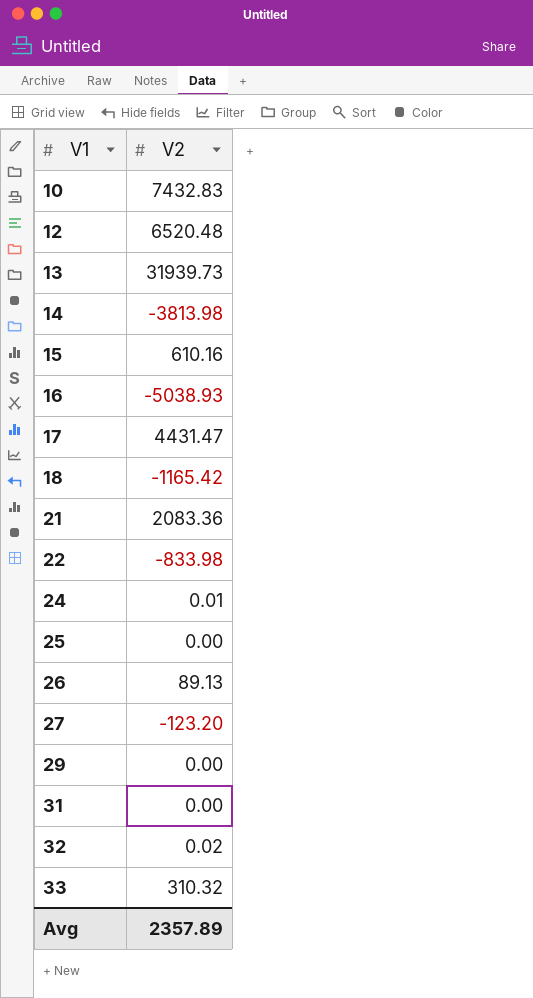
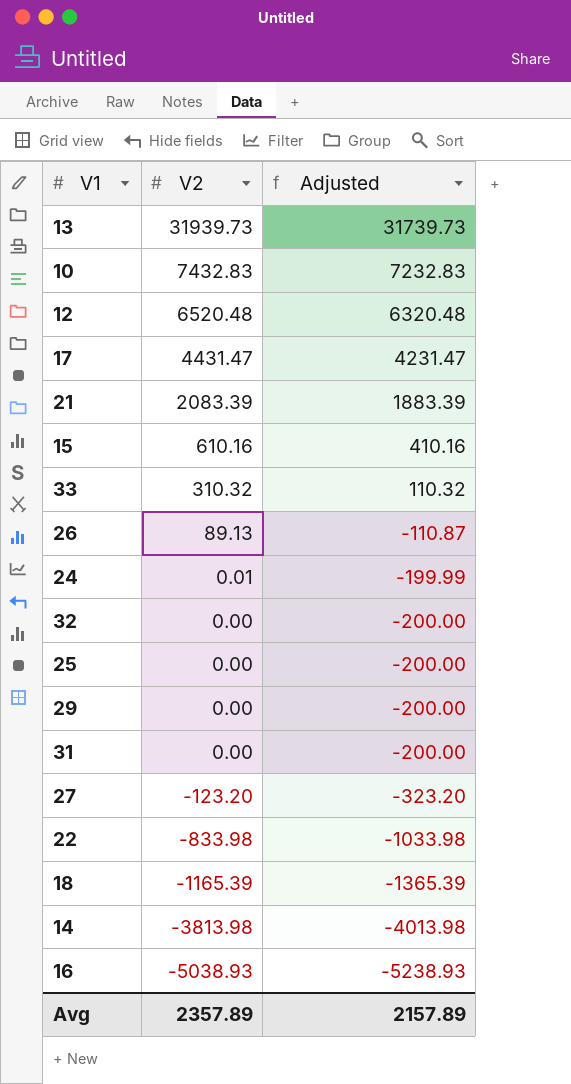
row order: V1 ascending -> V2 descending
column Adjusted | formula: none -> [V2] - 200
21 | V2: 2083.36 -> 2083.39
32 | V2: 0.02 -> 0.00
18 | V2: -1165.42 -> -1165.39

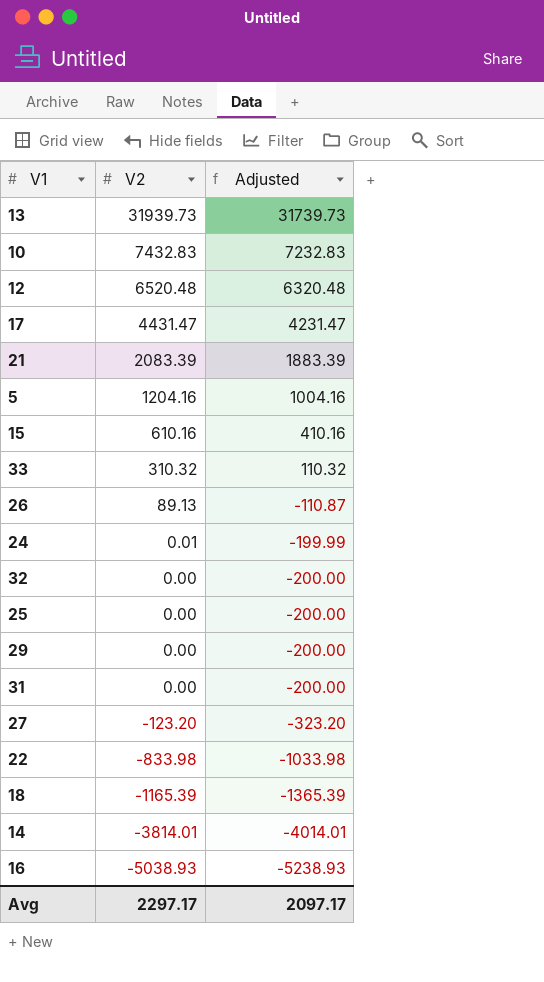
row 5: none -> 1204.16 | 1004.16
14 | V2: -3813.98 -> -3814.01
14 | Adjusted: -4013.98 -> -4014.01
Avg | V2: 2357.89 -> 2297.17
Avg | Adjusted: 2157.89 -> 2097.17

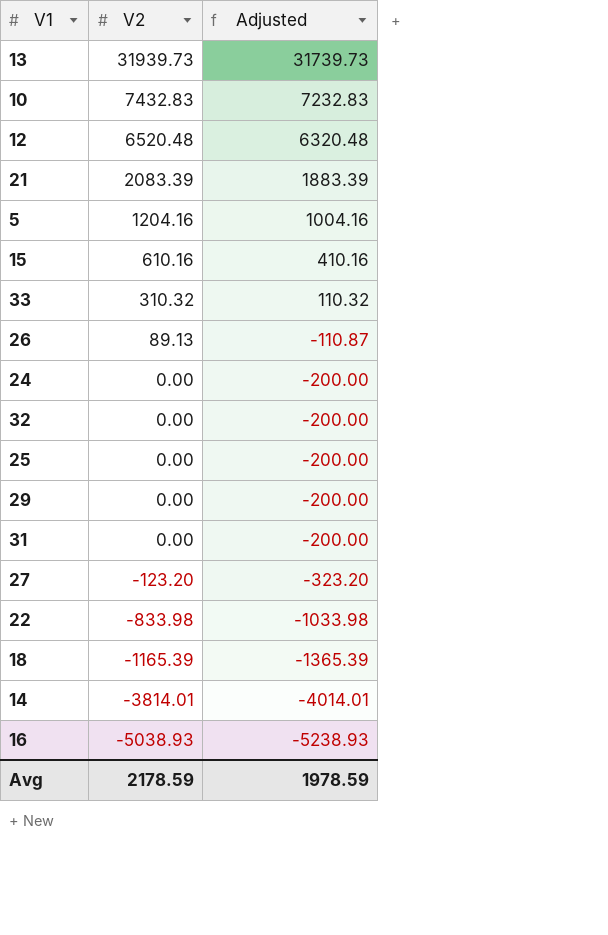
row 17: 4431.47 | 4231.47 -> none
24 | V2: 0.01 -> 0.00
24 | Adjusted: -199.99 -> -200.00
Avg | V2: 2297.17 -> 2178.59
Avg | Adjusted: 2097.17 -> 1978.59

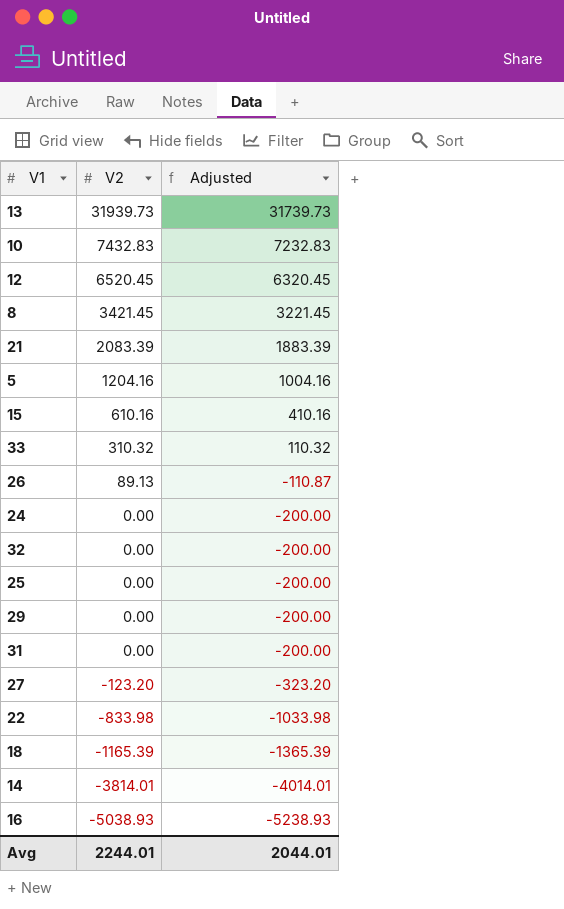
12 | V2: 6520.48 -> 6520.45
12 | Adjusted: 6320.48 -> 6320.45
row 8: none -> 3421.45 | 3221.45
Avg | V2: 2178.59 -> 2244.01
Avg | Adjusted: 1978.59 -> 2044.01

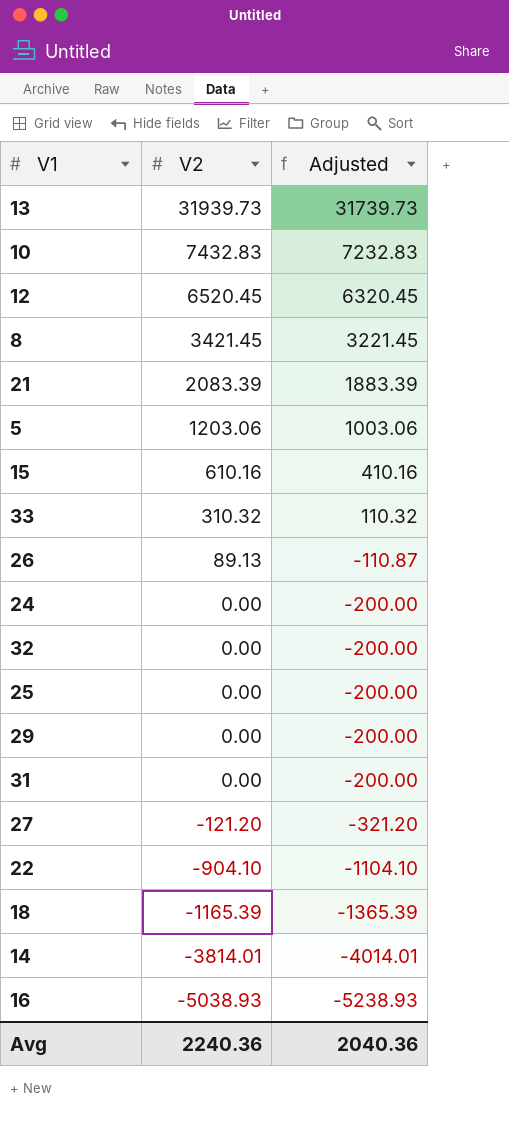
5 | V2: 1204.16 -> 1203.06
5 | Adjusted: 1004.16 -> 1003.06
27 | V2: -123.20 -> -121.20
27 | Adjusted: -323.20 -> -321.20
22 | V2: -833.98 -> -904.10
22 | Adjusted: -1033.98 -> -1104.10
Avg | V2: 2244.01 -> 2240.36
Avg | Adjusted: 2044.01 -> 2040.36

